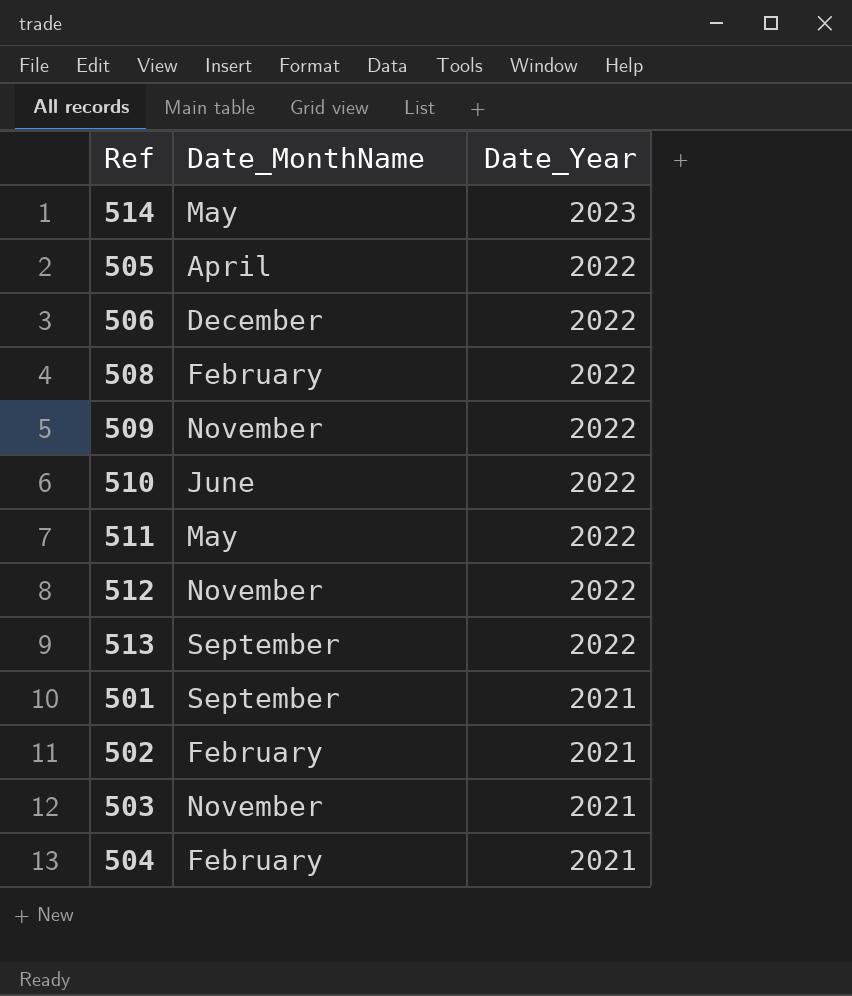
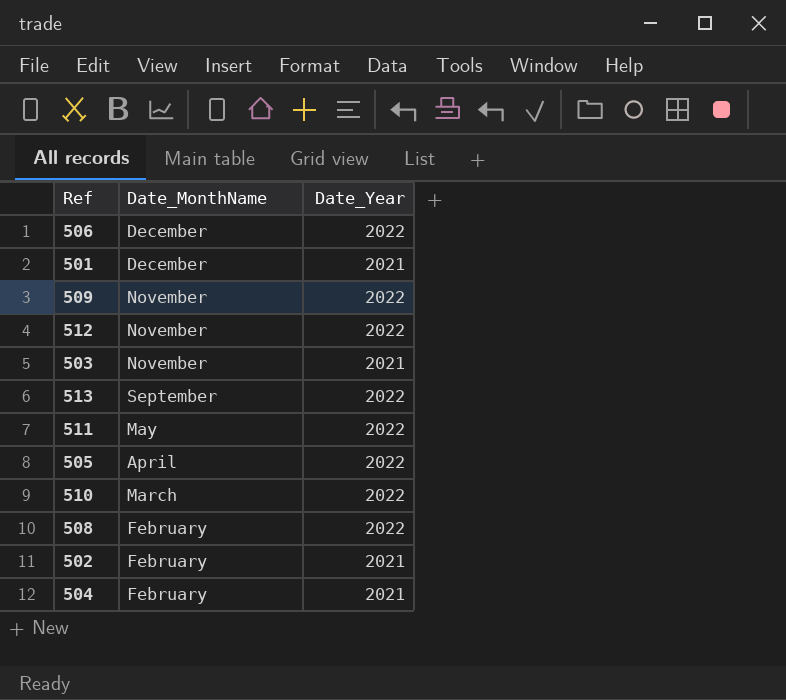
row order: Date_Year descending -> Date_MonthName descending
row 514: May | 2023 -> none
501 | Date_MonthName: September -> December
510 | Date_MonthName: June -> March

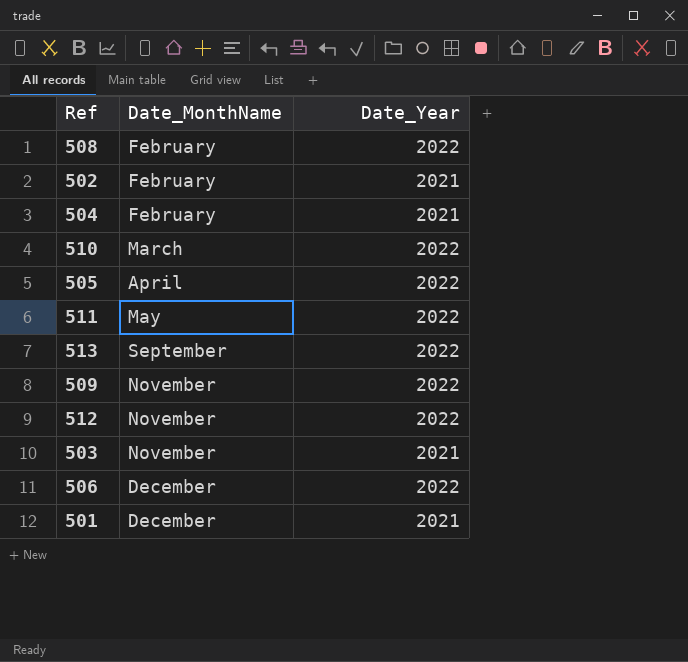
row order: Date_MonthName descending -> Date_MonthName ascending

